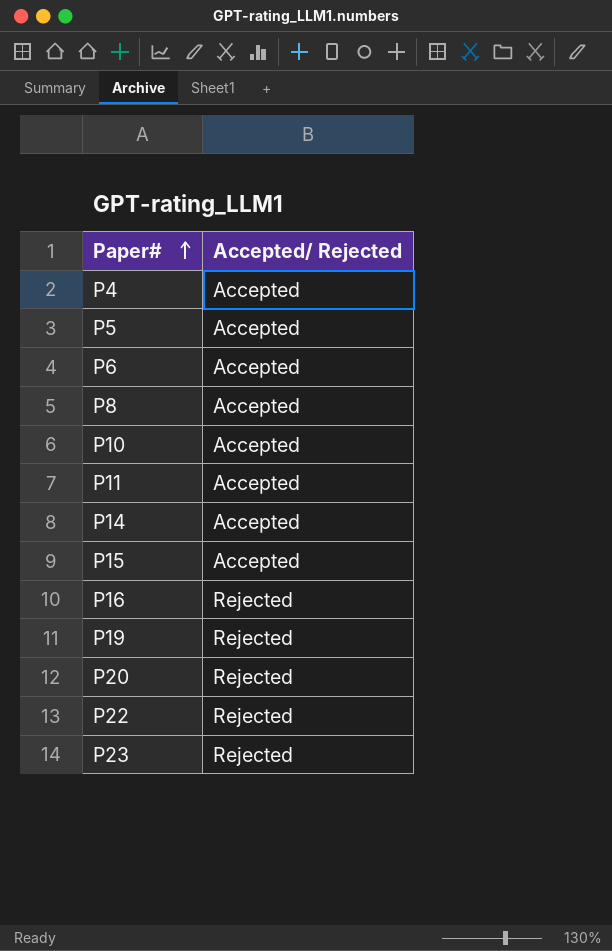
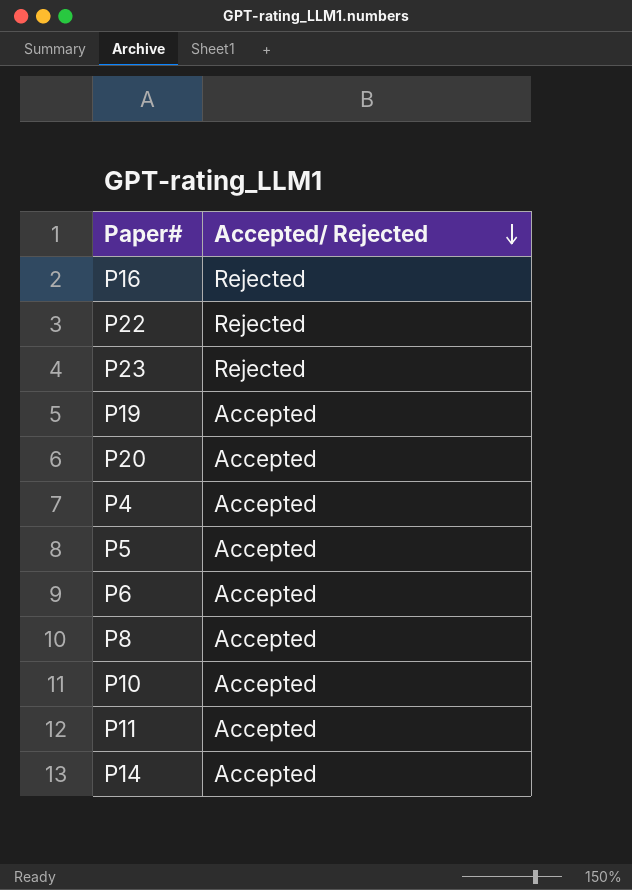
row order: Paper# ascending -> Accepted/ Rejected descending
row P15: Accepted -> none
P19 | Accepted/ Rejected: Rejected -> Accepted
P20 | Accepted/ Rejected: Rejected -> Accepted

